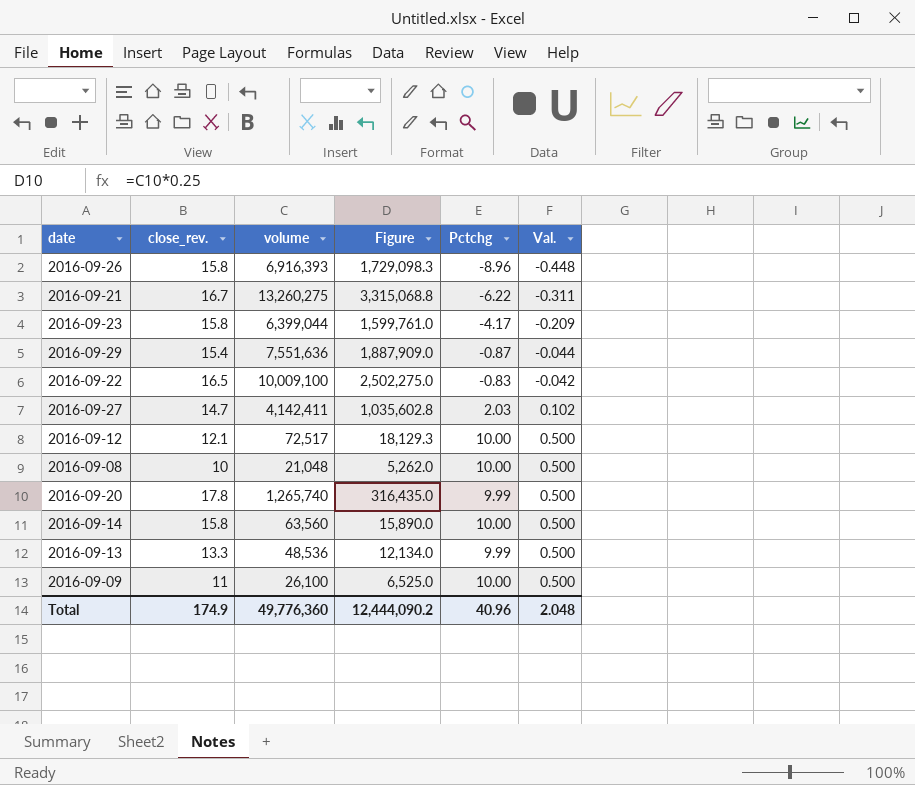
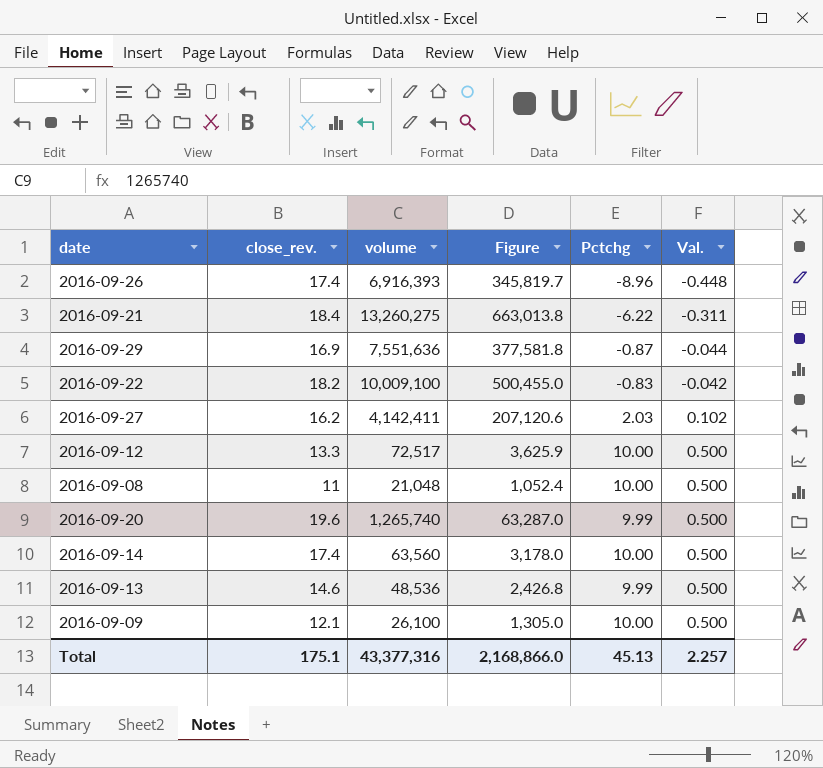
column Figure | formula: [volume] * 0.25 -> [volume] * 0.05
row 2016-09-23: 15.8 | 6,399,044 | 1,599,761.0 | -4.17 | -0.209 -> none
2016-09-26 | close_rev.: 15.8 -> 17.4
2016-09-21 | close_rev.: 16.7 -> 18.4
2016-09-29 | close_rev.: 15.4 -> 16.9
2016-09-22 | close_rev.: 16.5 -> 18.2
2016-09-27 | close_rev.: 14.7 -> 16.2
2016-09-12 | close_rev.: 12.1 -> 13.3
2016-09-08 | close_rev.: 10 -> 11
2016-09-20 | close_rev.: 17.8 -> 19.6
2016-09-14 | close_rev.: 15.8 -> 17.4
2016-09-13 | close_rev.: 13.3 -> 14.6
2016-09-09 | close_rev.: 11 -> 12.1
Total | close_rev.: 174.9 -> 175.1
Total | volume: 49,776,360 -> 43,377,316
Total | Figure: 12,444,090.2 -> 2,168,866.0
Total | Pctchg: 40.96 -> 45.13
Total | Val.: 2.048 -> 2.257

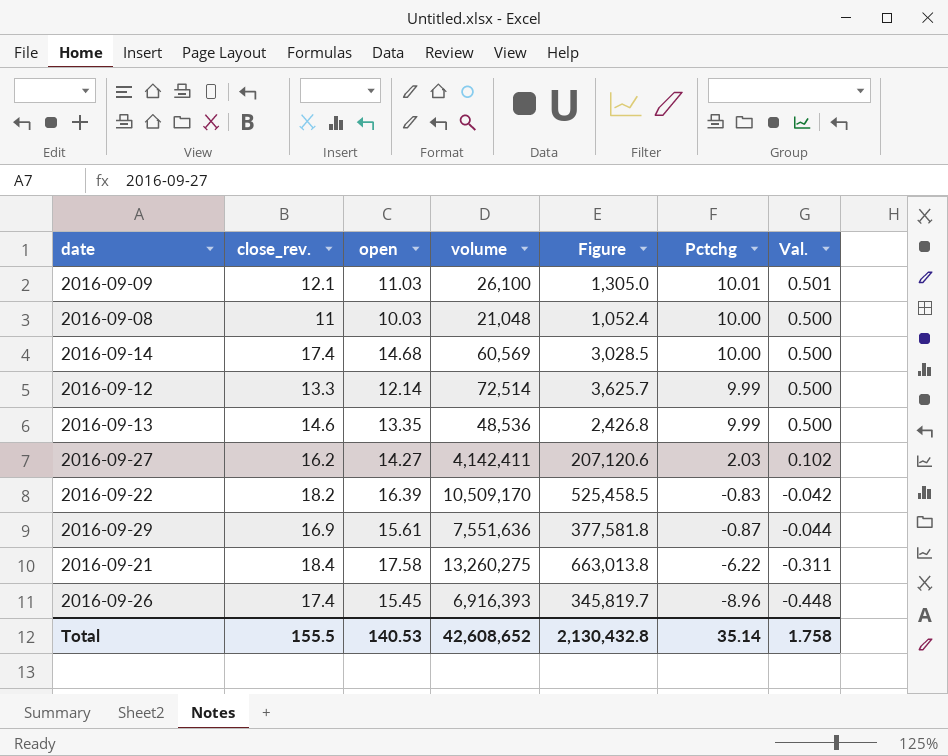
row order: Val. ascending -> Pctchg descending
column open | position: none -> 3
row 2016-09-20: 19.6 | 1,265,740 | 63,287.0 | 9.99 | 0.500 -> none
2016-09-09 | Pctchg: 10.00 -> 10.01
2016-09-09 | Val.: 0.500 -> 0.501
2016-09-14 | volume: 63,560 -> 60,569
2016-09-14 | Figure: 3,178.0 -> 3,028.5
2016-09-12 | volume: 72,517 -> 72,514
2016-09-12 | Figure: 3,625.9 -> 3,625.7
2016-09-12 | Pctchg: 10.00 -> 9.99
2016-09-22 | volume: 10,009,100 -> 10,509,170
2016-09-22 | Figure: 500,455.0 -> 525,458.5
Total | close_rev.: 175.1 -> 155.5
Total | volume: 43,377,316 -> 42,608,652
Total | Figure: 2,168,866.0 -> 2,130,432.8
Total | Pctchg: 45.13 -> 35.14
Total | Val.: 2.257 -> 1.758

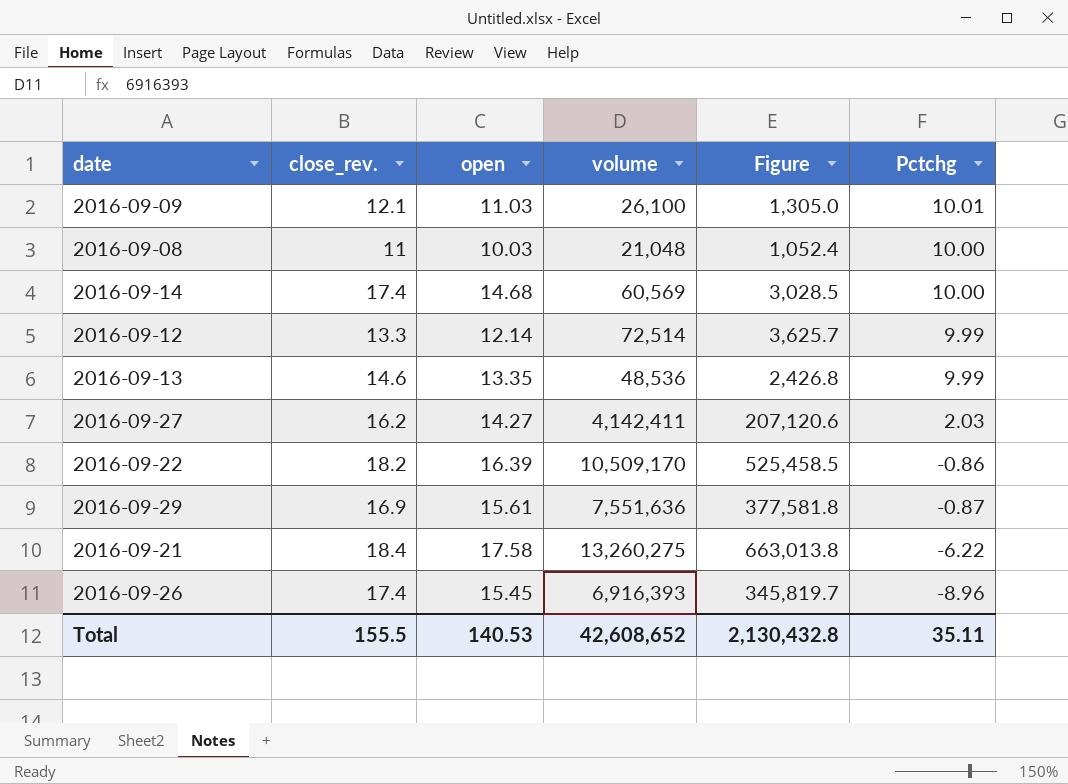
column Val. | formula: [Pctchg] * 0.05 -> none
2016-09-22 | Pctchg: -0.83 -> -0.86
Total | Pctchg: 35.14 -> 35.11

